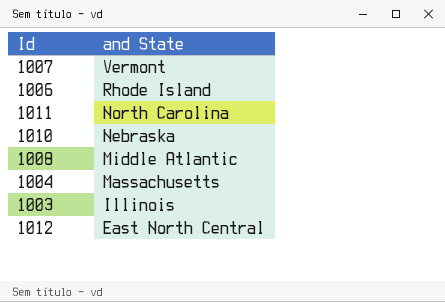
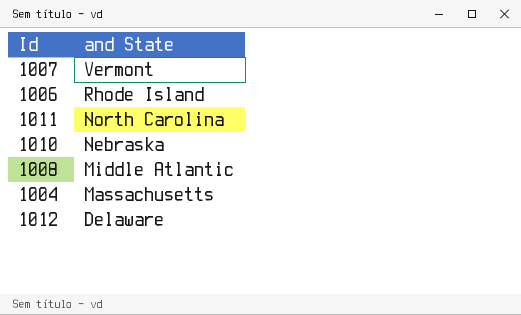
row 1003: Illinois -> none
1012 | and State: East North Central -> Delaware

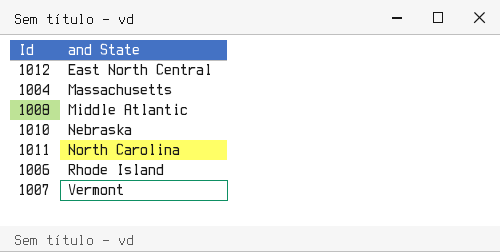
row order: and State descending -> and State ascending
1012 | and State: Delaware -> East North Central

